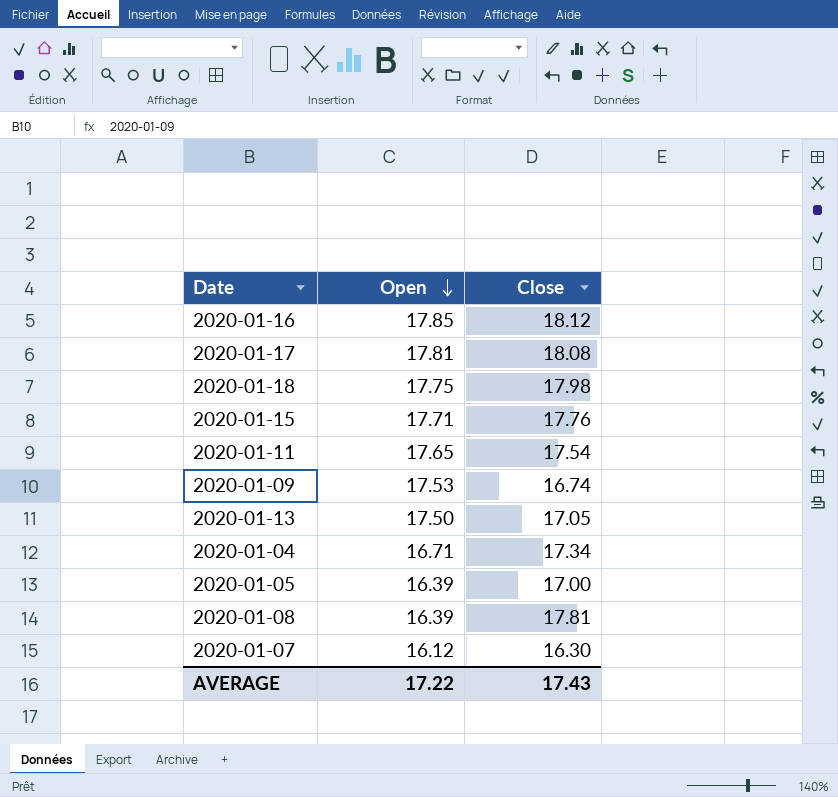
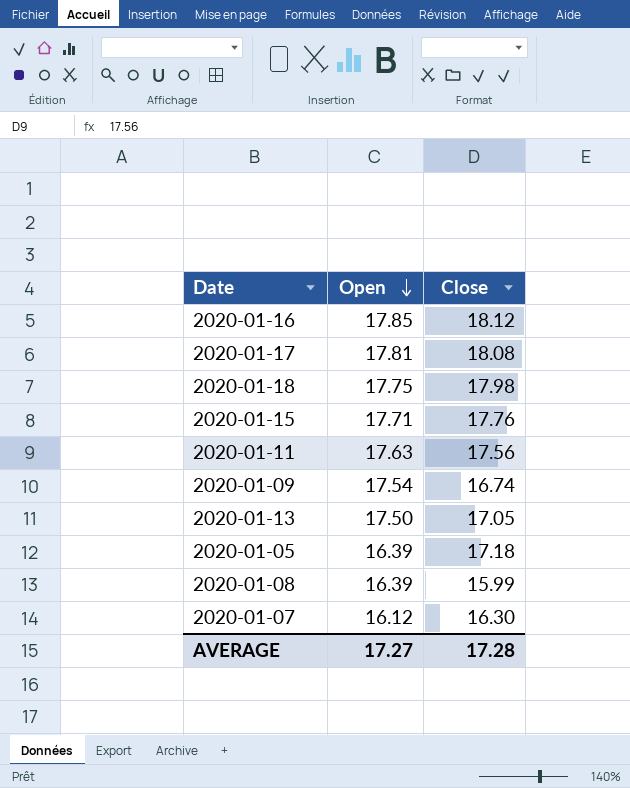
row 2020-01-04: 16.71 | 17.34 -> none
2020-01-11 | Open: 17.65 -> 17.63
2020-01-11 | Close: 17.54 -> 17.56
2020-01-09 | Open: 17.53 -> 17.54
2020-01-05 | Close: 17.00 -> 17.18
2020-01-08 | Close: 17.81 -> 15.99
AVERAGE | Open: 17.22 -> 17.27
AVERAGE | Close: 17.43 -> 17.28

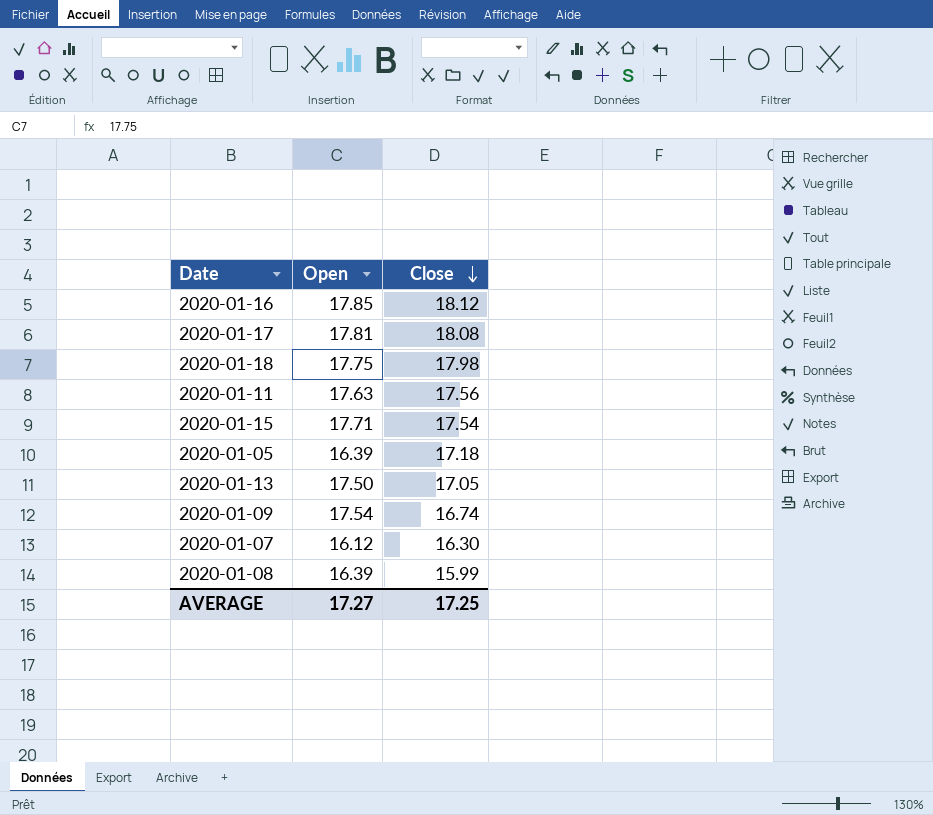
row order: Open descending -> Close descending
2020-01-15 | Close: 17.76 -> 17.54
AVERAGE | Close: 17.28 -> 17.25

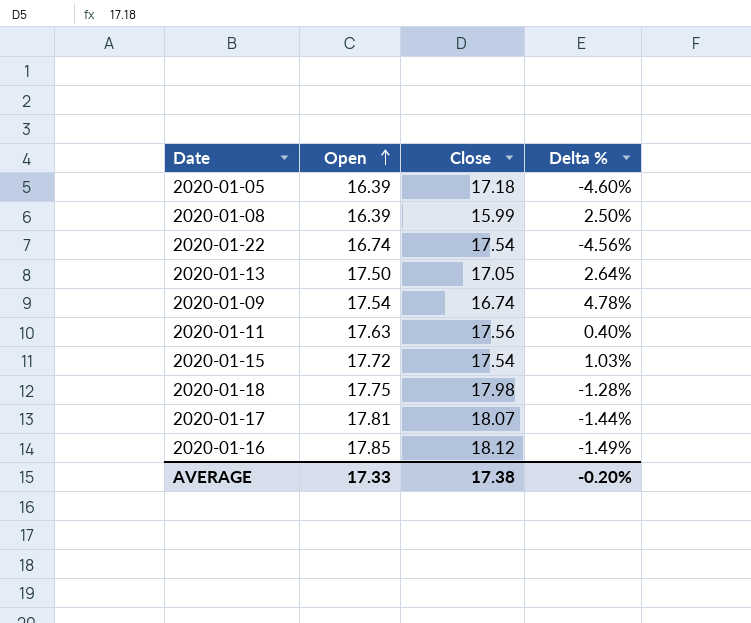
row order: Close descending -> Open ascending
column Delta % | formula: none -> ([Open] - [Close]) / [Close]
row 2020-01-07: 16.12 | 16.30 -> none
row 2020-01-22: none -> 16.74 | 17.54 | -4.56%
2020-01-15 | Open: 17.71 -> 17.72
2020-01-17 | Close: 18.08 -> 18.07
AVERAGE | Open: 17.27 -> 17.33
AVERAGE | Close: 17.25 -> 17.38

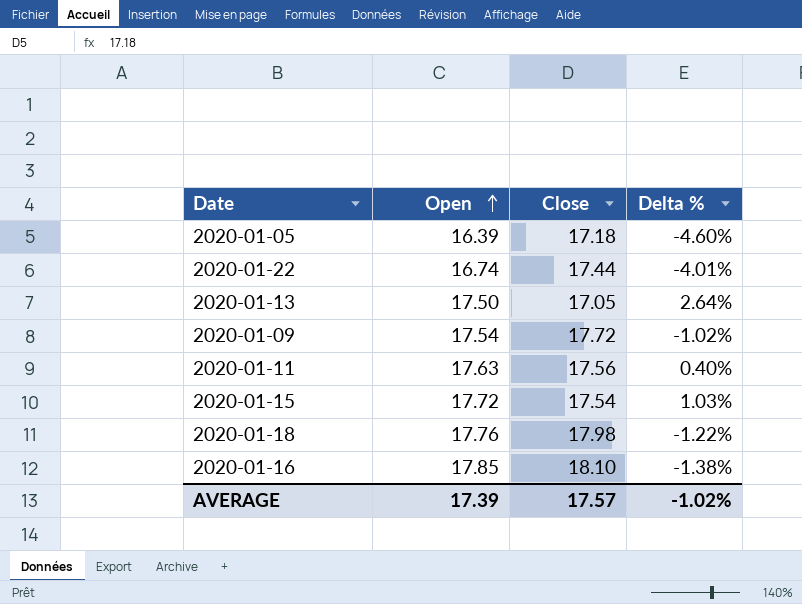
row 2020-01-08: 16.39 | 15.99 | 2.50% -> none
row 2020-01-17: 17.81 | 18.07 | -1.44% -> none
2020-01-22 | Close: 17.54 -> 17.44
2020-01-22 | Delta %: -4.56% -> -4.01%
2020-01-09 | Close: 16.74 -> 17.72
2020-01-09 | Delta %: 4.78% -> -1.02%
2020-01-18 | Open: 17.75 -> 17.76
2020-01-18 | Delta %: -1.28% -> -1.22%
2020-01-16 | Close: 18.12 -> 18.10
2020-01-16 | Delta %: -1.49% -> -1.38%
AVERAGE | Open: 17.33 -> 17.39
AVERAGE | Close: 17.38 -> 17.57
AVERAGE | Delta %: -0.20% -> -1.02%

